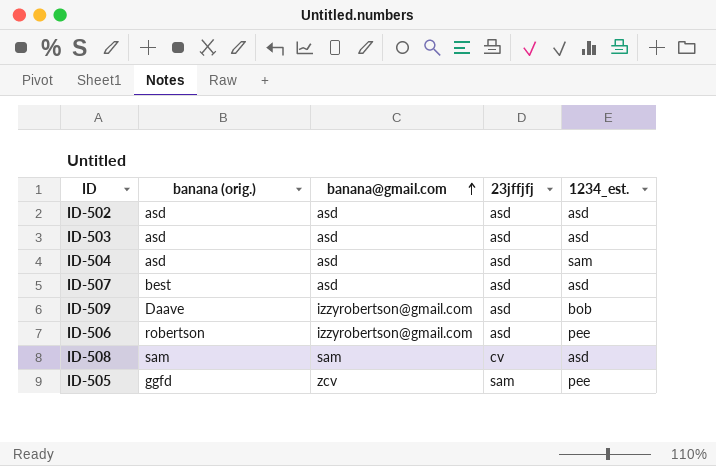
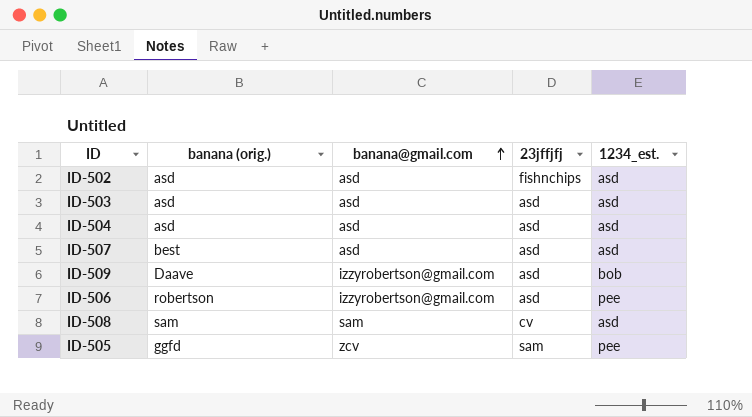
ID-502 | 23jffjfj: asd -> fishnchips
ID-504 | 1234_est.: sam -> asd

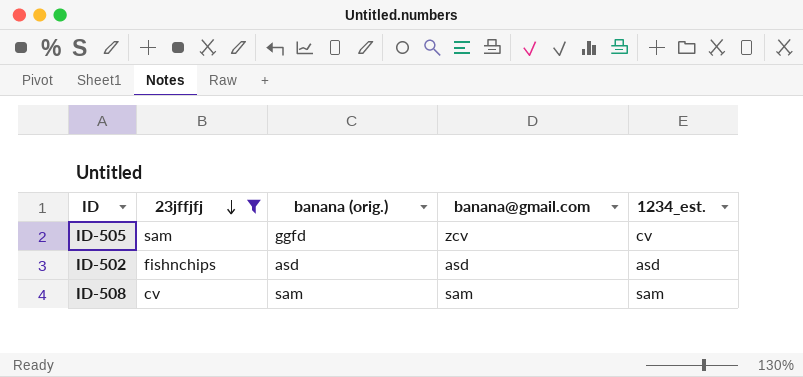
filter: none -> 23jffjfj != asd
row order: banana@gmail.com ascending -> 23jffjfj descending
column 23jffjfj | position: 4 -> 2
ID-505 | 1234_est.: pee -> cv
ID-508 | 1234_est.: asd -> sam

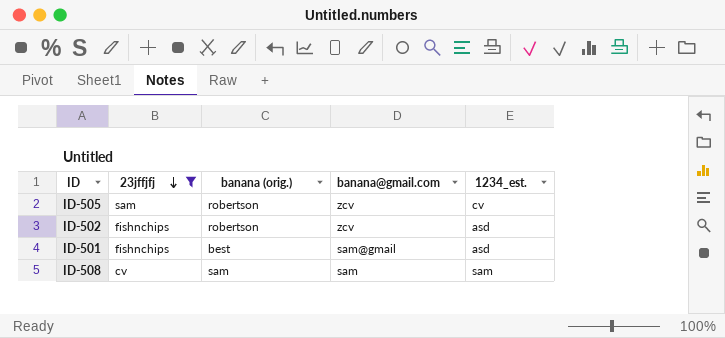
ID-505 | banana (orig.): ggfd -> robertson
ID-502 | banana (orig.): asd -> robertson
ID-502 | banana@gmail.com: asd -> zcv
row ID-501: none -> fishnchips | best | sam@gmail | asd

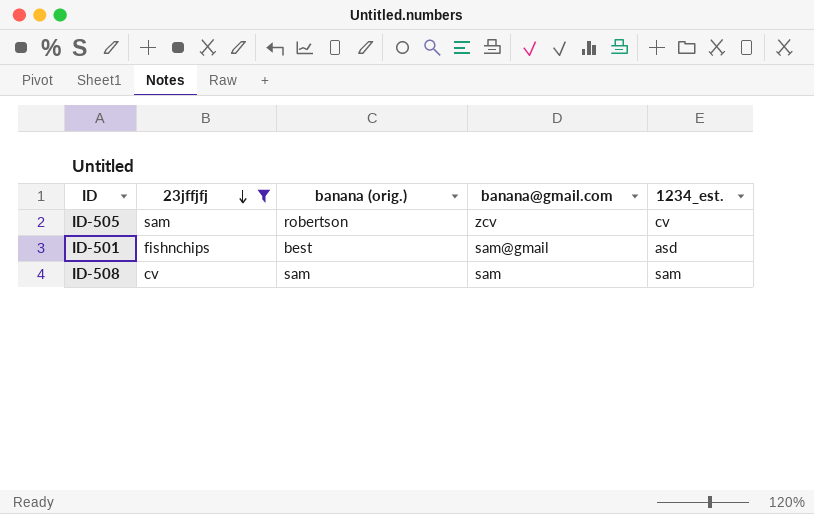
row ID-502: fishnchips | robertson | zcv | asd -> none

